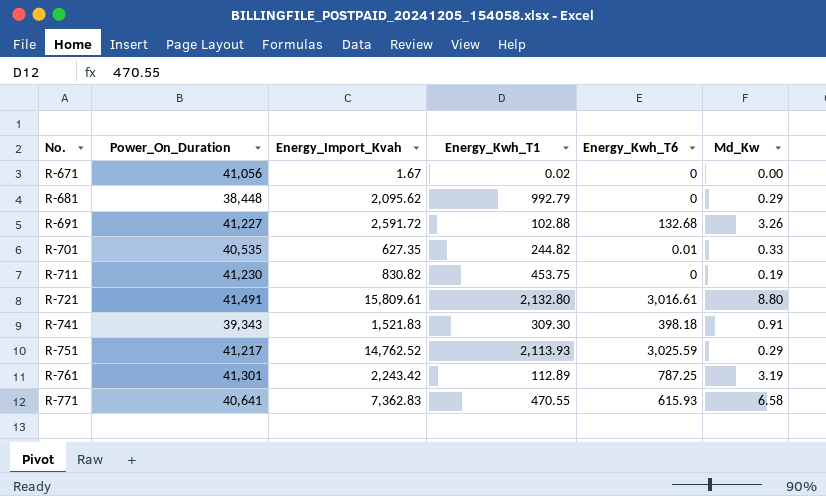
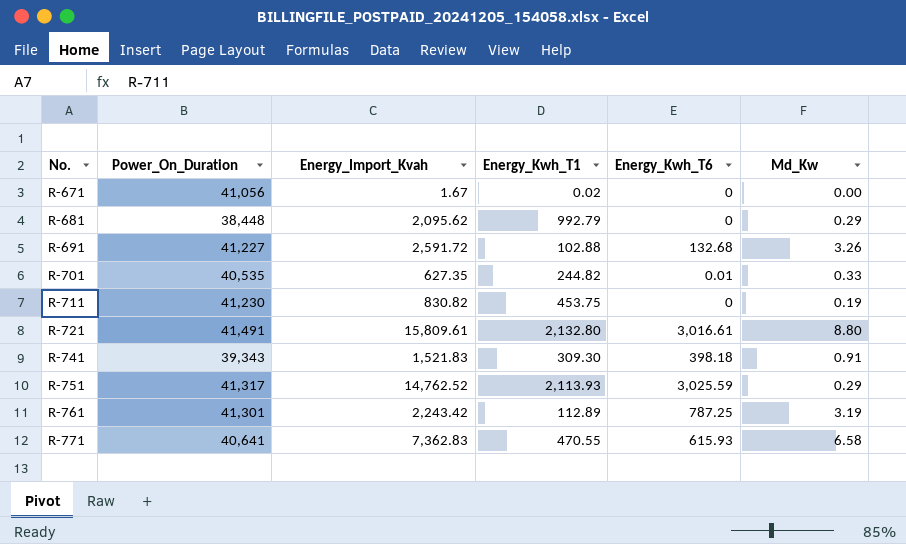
R-751 | Power_On_Duration: 41,217 -> 41,317

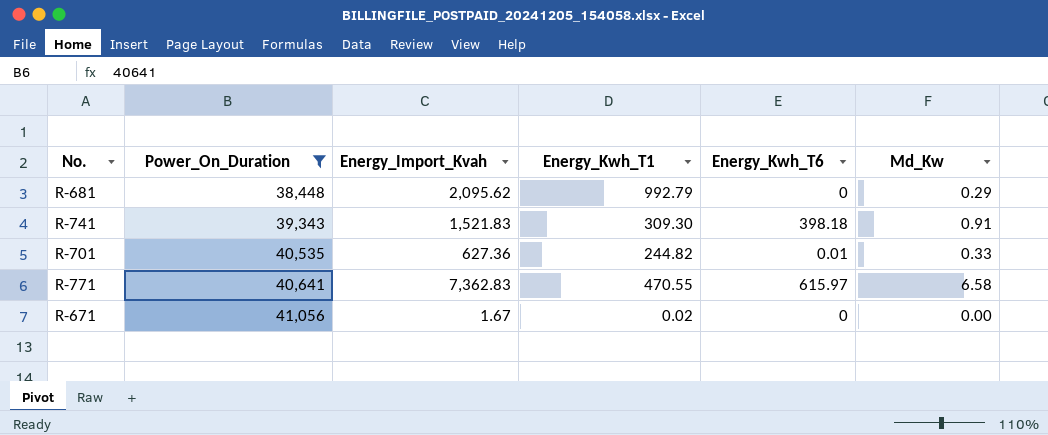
filter: none -> Power_On_Duration <= 41,056
row order: No. ascending -> Power_On_Duration ascending
R-701 | Energy_Import_Kvah: 627.35 -> 627.36
R-771 | Energy_Kwh_T6: 615.93 -> 615.97

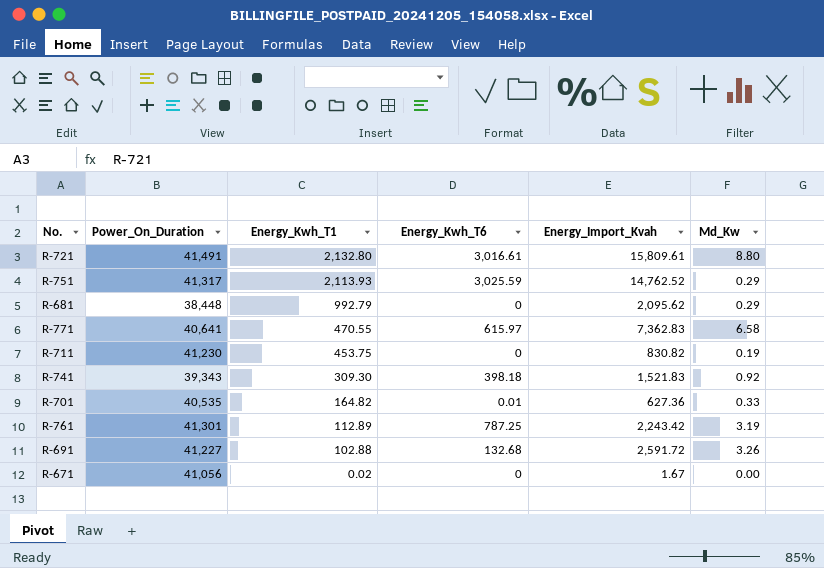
filter: Power_On_Duration <= 41,056 -> none
row order: Power_On_Duration ascending -> Energy_Kwh_T1 descending
column Energy_Import_Kvah | position: 3 -> 5
R-741 | Md_Kw: 0.91 -> 0.92
R-701 | Energy_Kwh_T1: 244.82 -> 164.82

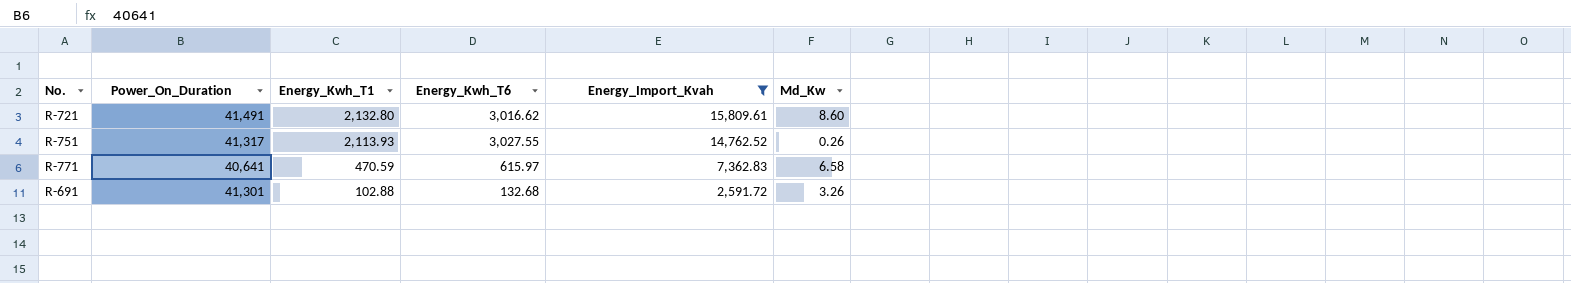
filter: none -> Energy_Import_Kvah >= 2,591.72
R-721 | Energy_Kwh_T6: 3,016.61 -> 3,016.62
R-721 | Md_Kw: 8.80 -> 8.60
R-751 | Energy_Kwh_T6: 3,025.59 -> 3,027.55
R-751 | Md_Kw: 0.29 -> 0.26
R-771 | Energy_Kwh_T1: 470.55 -> 470.59
R-691 | Power_On_Duration: 41,227 -> 41,301

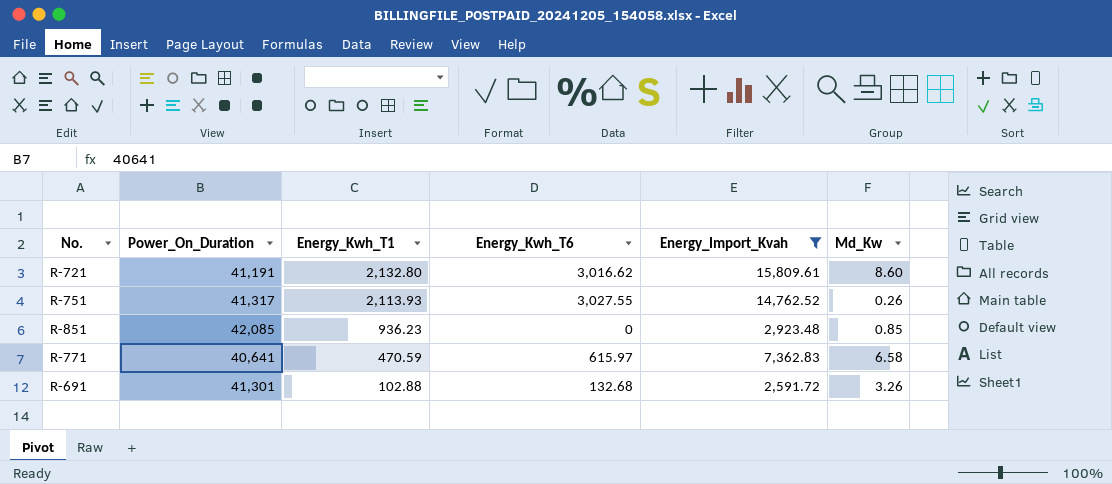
R-721 | Power_On_Duration: 41,491 -> 41,191
row R-851: none -> 42,085 | 936.23 | 0 | 2,923.48 | 0.85

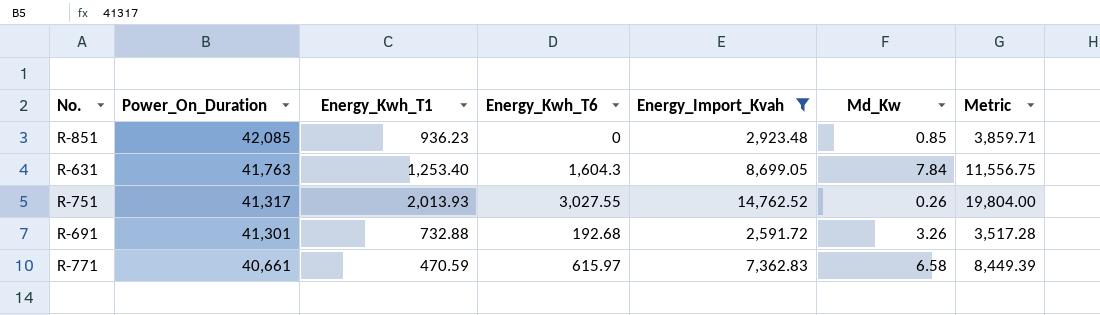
row order: Energy_Kwh_T1 descending -> Power_On_Duration descending
column Metric | formula: none -> [Energy_Kwh_T1] + [Energy_Kwh_T6] + [Energy_Import_Kvah]
row R-721: 41,191 | 2,132.80 | 3,016.62 | 15,809.61 | 8.60 -> none
row R-631: none -> 41,763 | 1,253.40 | 1,604.3 | 8,699.05 | 7.84 | 11,556.75
R-751 | Energy_Kwh_T1: 2,113.93 -> 2,013.93
R-691 | Energy_Kwh_T1: 102.88 -> 732.88
R-691 | Energy_Kwh_T6: 132.68 -> 192.68
R-771 | Power_On_Duration: 40,641 -> 40,661

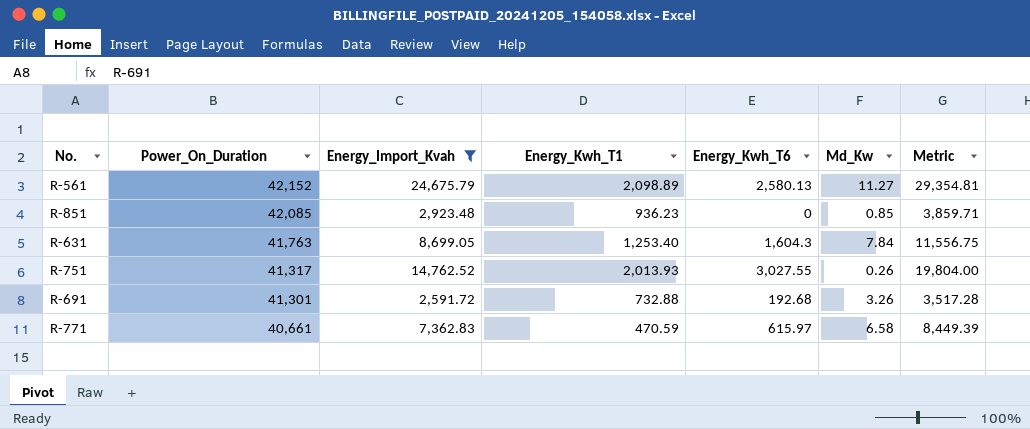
column Energy_Import_Kvah | position: 5 -> 3
row R-561: none -> 42,152 | 24,675.79 | 2,098.89 | 2,580.13 | 11.27 | 29,354.81

